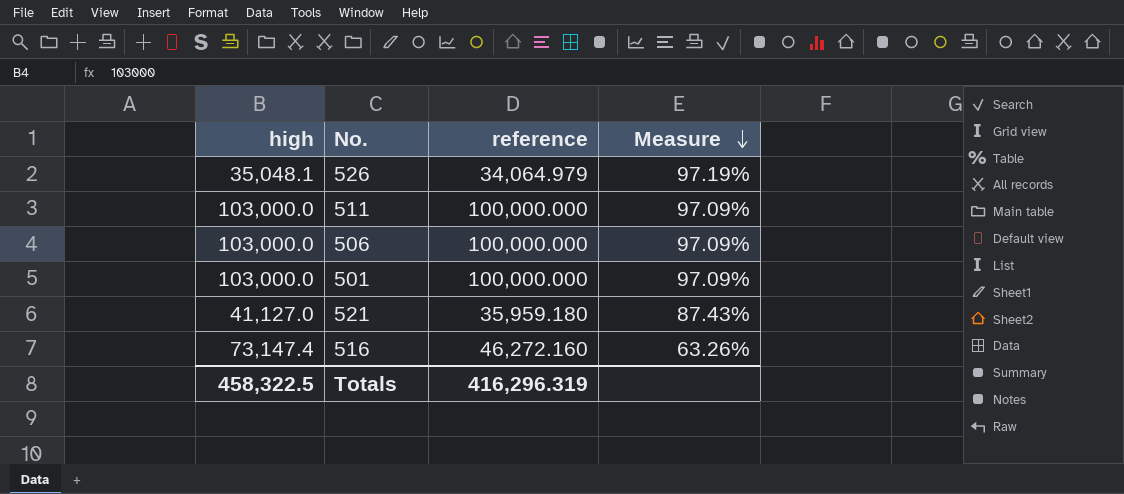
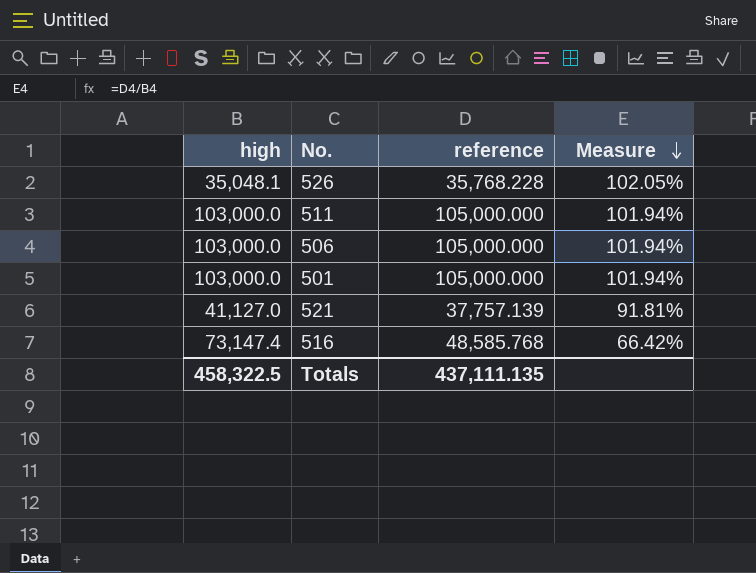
526 | reference: 34,064.979 -> 35,768.228
526 | Measure: 97.19% -> 102.05%
511 | reference: 100,000.000 -> 105,000.000
511 | Measure: 97.09% -> 101.94%
506 | reference: 100,000.000 -> 105,000.000
506 | Measure: 97.09% -> 101.94%
501 | reference: 100,000.000 -> 105,000.000
501 | Measure: 97.09% -> 101.94%
521 | reference: 35,959.180 -> 37,757.139
521 | Measure: 87.43% -> 91.81%
516 | reference: 46,272.160 -> 48,585.768
516 | Measure: 63.26% -> 66.42%
Totals | reference: 416,296.319 -> 437,111.135

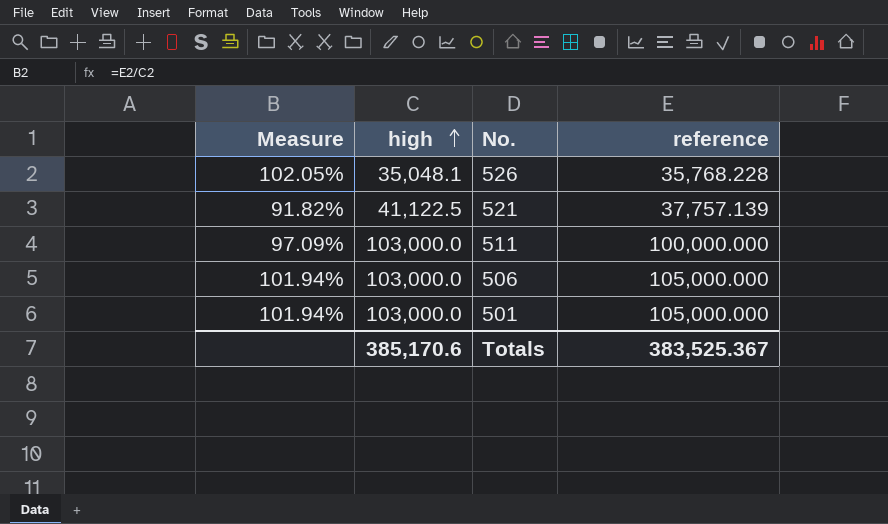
row order: Measure descending -> high ascending
column Measure | position: 4 -> 1
row 516: 73,147.4 | 48,585.768 | 66.42% -> none
521 | Measure: 91.81% -> 91.82%
521 | high: 41,127.0 -> 41,122.5
511 | Measure: 101.94% -> 97.09%
511 | reference: 105,000.000 -> 100,000.000
Totals | high: 458,322.5 -> 385,170.6
Totals | reference: 437,111.135 -> 383,525.367

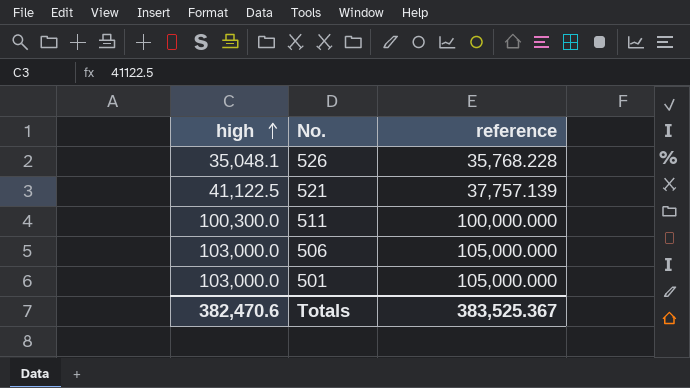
column Measure | formula: [reference] / [high] -> none
511 | high: 103,000.0 -> 100,300.0
Totals | high: 385,170.6 -> 382,470.6

